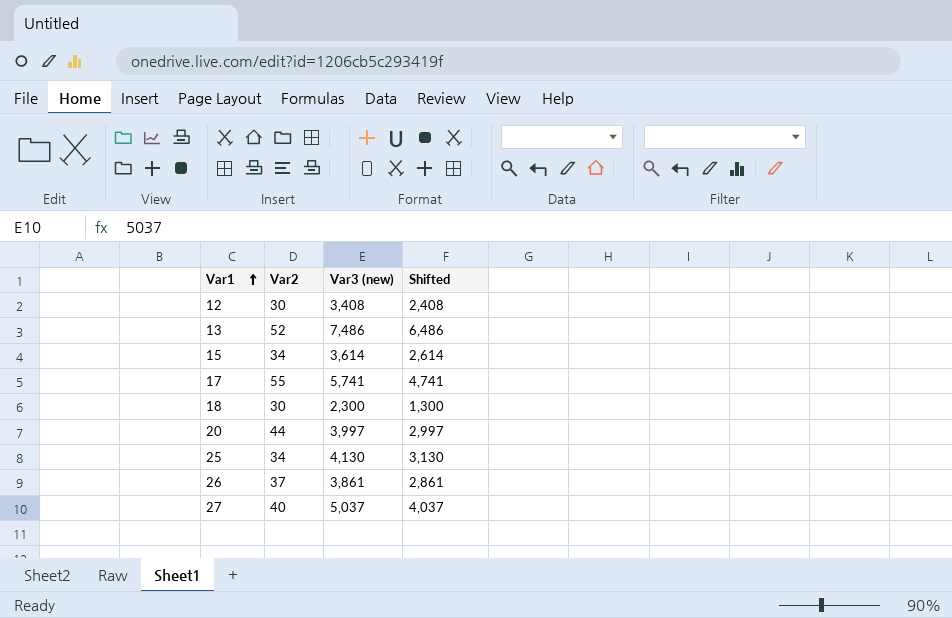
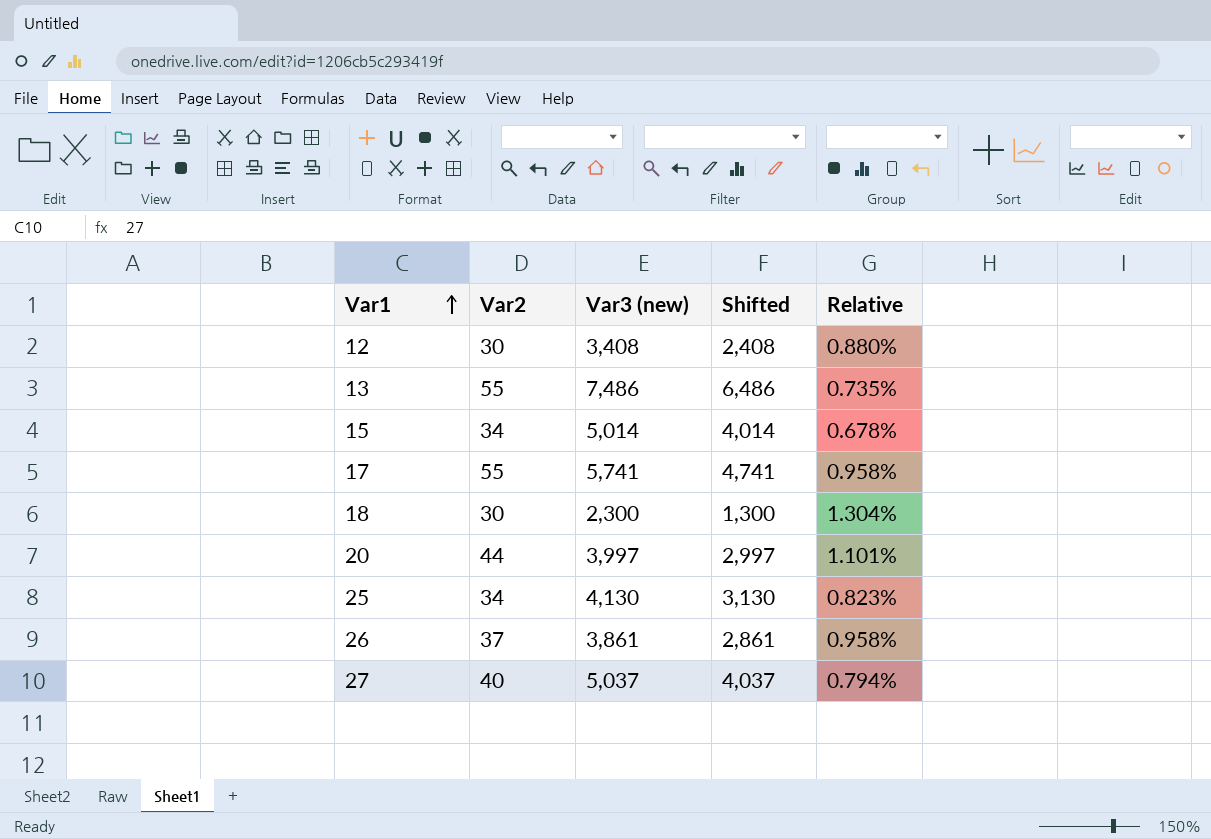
column Relative | formula: none -> [Var2] / [Var3 (new)]
13 | Var2: 52 -> 55
15 | Var3 (new): 3,614 -> 5,014
15 | Shifted: 2,614 -> 4,014

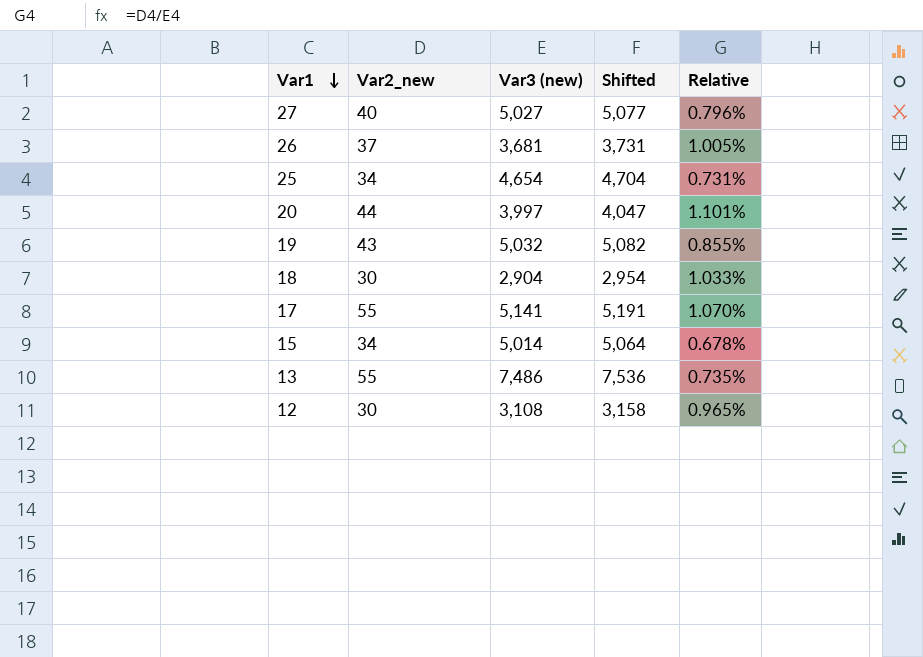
row order: Var1 ascending -> Var1 descending
column name: Var2 -> Var2_new
column Shifted | formula: [Var3 (new)] - 1000 -> [Var3 (new)] + 50
27 | Var3 (new): 5,037 -> 5,027
27 | Relative: 0.794% -> 0.796%
26 | Var3 (new): 3,861 -> 3,681
26 | Relative: 0.958% -> 1.005%
25 | Var3 (new): 4,130 -> 4,654
25 | Relative: 0.823% -> 0.731%
row 19: none -> 43 | 5,032 | 5,082 | 0.855%
18 | Var3 (new): 2,300 -> 2,904
18 | Relative: 1.304% -> 1.033%
17 | Var3 (new): 5,741 -> 5,141
17 | Relative: 0.958% -> 1.070%
12 | Var3 (new): 3,408 -> 3,108
12 | Relative: 0.880% -> 0.965%

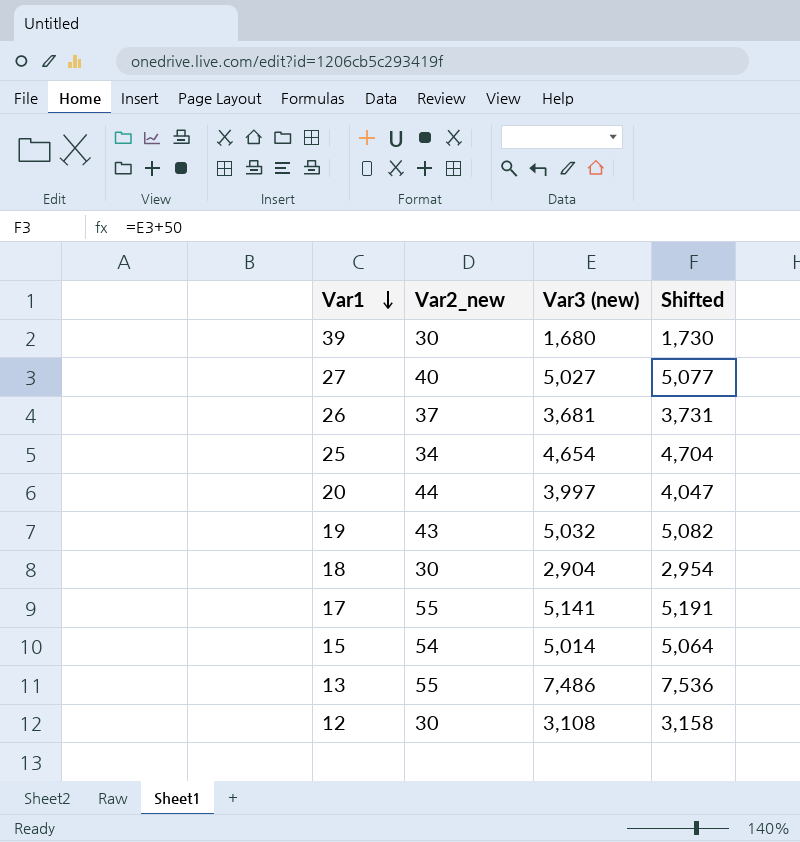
column Relative | formula: [Var2_new] / [Var3 (new)] -> none
row 39: none -> 30 | 1,680 | 1,730
15 | Var2_new: 34 -> 54

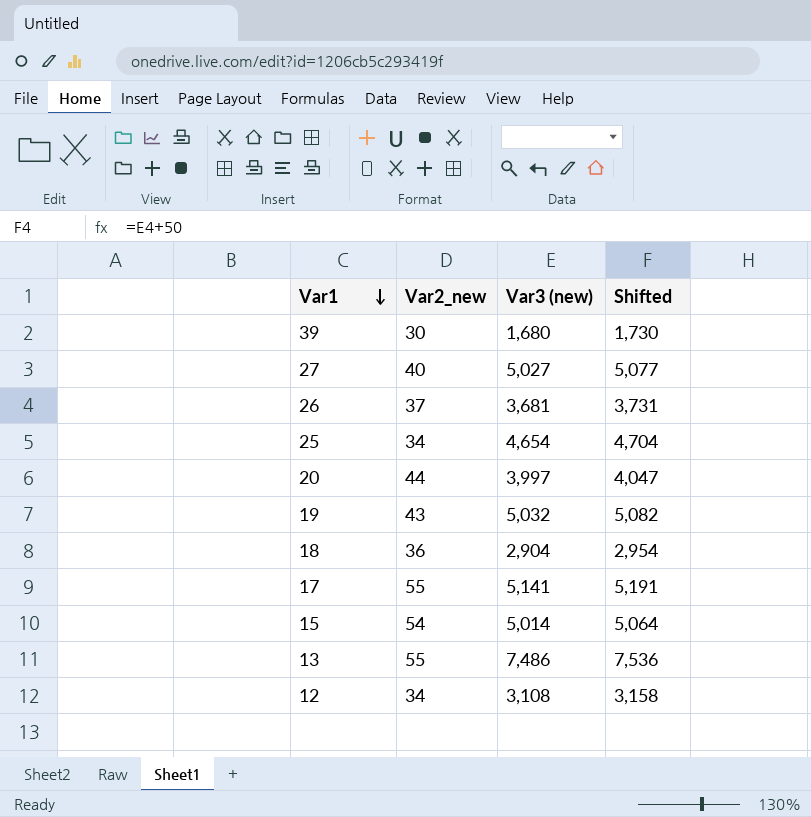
18 | Var2_new: 30 -> 36
12 | Var2_new: 30 -> 34

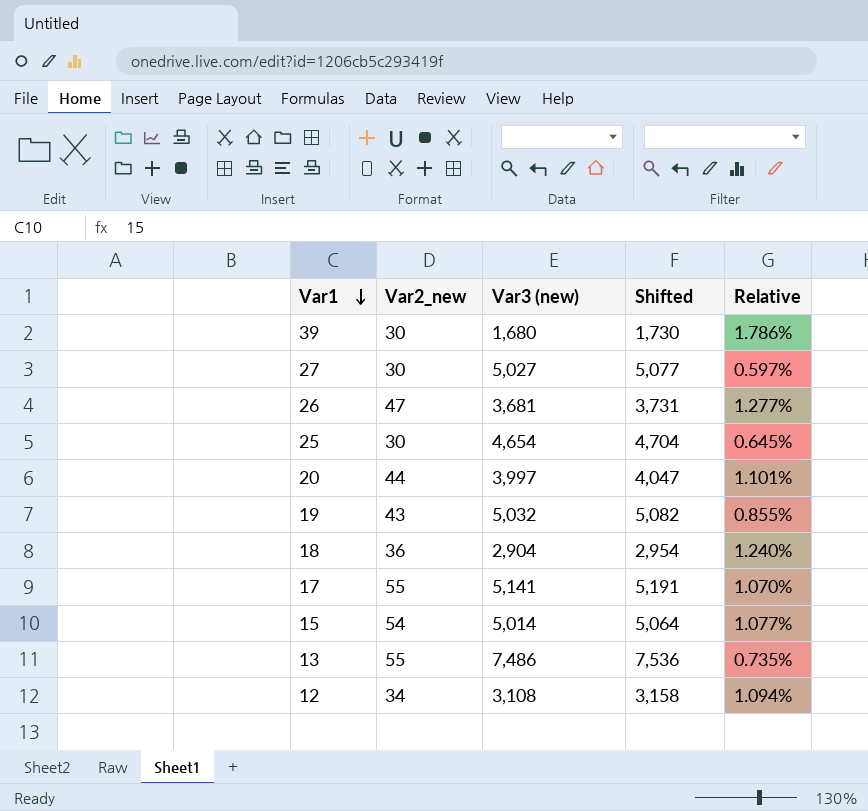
column Relative | formula: none -> [Var2_new] / [Var3 (new)]
27 | Var2_new: 40 -> 30
26 | Var2_new: 37 -> 47
25 | Var2_new: 34 -> 30

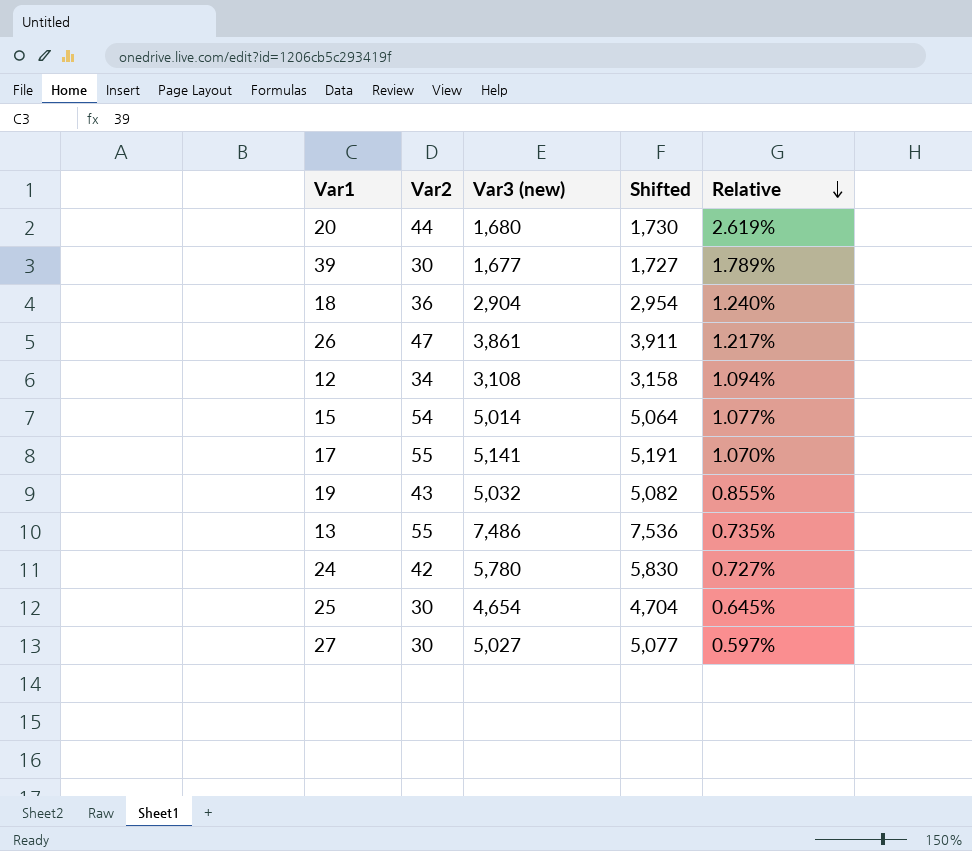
row order: Var1 descending -> Relative descending
column name: Var2_new -> Var2
20 | Var3 (new): 3,997 -> 1,680
20 | Shifted: 4,047 -> 1,730
20 | Relative: 1.101% -> 2.619%
39 | Var3 (new): 1,680 -> 1,677
39 | Shifted: 1,730 -> 1,727
39 | Relative: 1.786% -> 1.789%
26 | Var3 (new): 3,681 -> 3,861
26 | Shifted: 3,731 -> 3,911
26 | Relative: 1.277% -> 1.217%
row 24: none -> 42 | 5,780 | 5,830 | 0.727%

